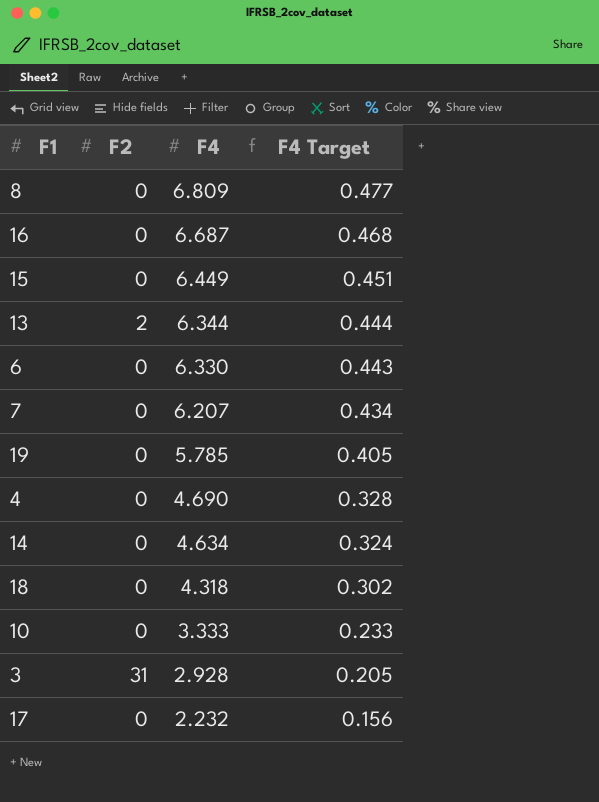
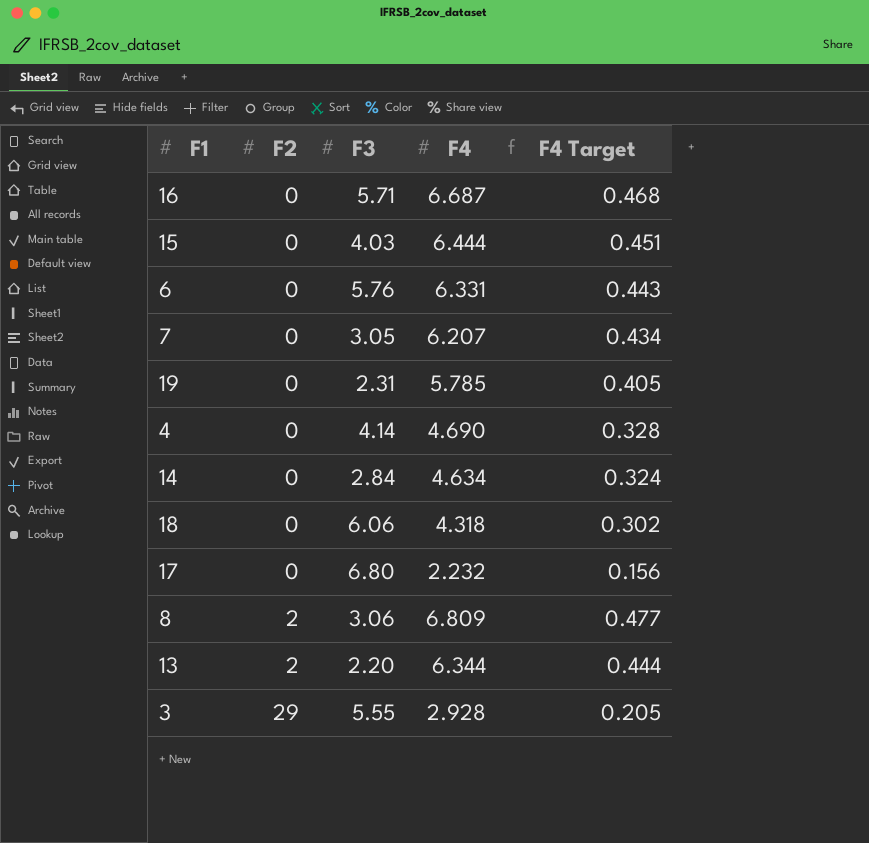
row order: F4 descending -> F2 ascending
column F3 | position: none -> 3
row 10: 0 | 3.333 | 0.233 -> none
15 | F4: 6.449 -> 6.444
6 | F4: 6.330 -> 6.331
8 | F2: 0 -> 2
3 | F2: 31 -> 29

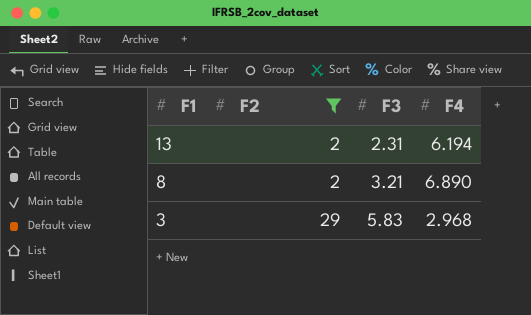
filter: none -> F2 != 0
row order: F2 ascending -> F1 descending
column F4 Target | formula: [F4] * 0.07 -> none
13 | F3: 2.20 -> 2.31
13 | F4: 6.344 -> 6.194
8 | F3: 3.06 -> 3.21
8 | F4: 6.809 -> 6.890
3 | F3: 5.55 -> 5.83
3 | F4: 2.928 -> 2.968

